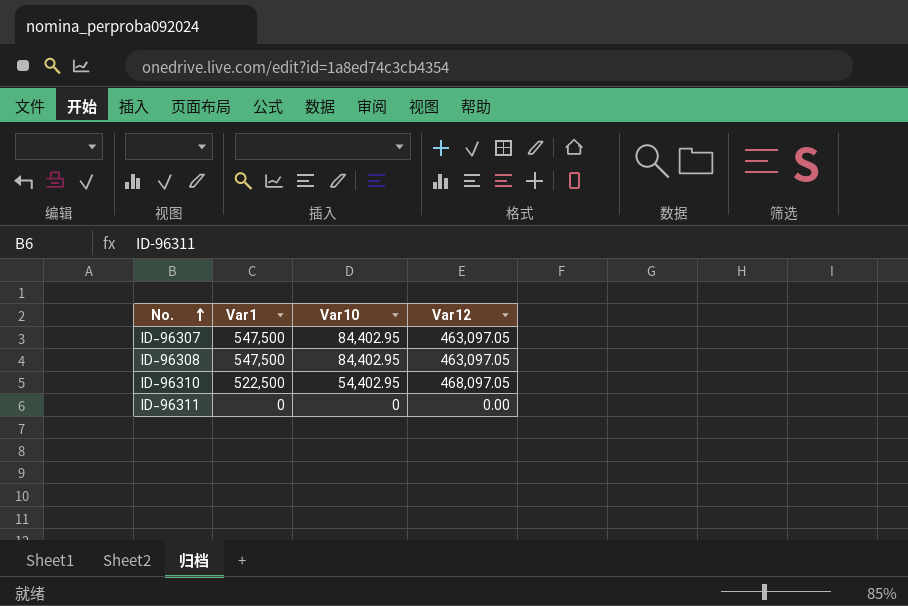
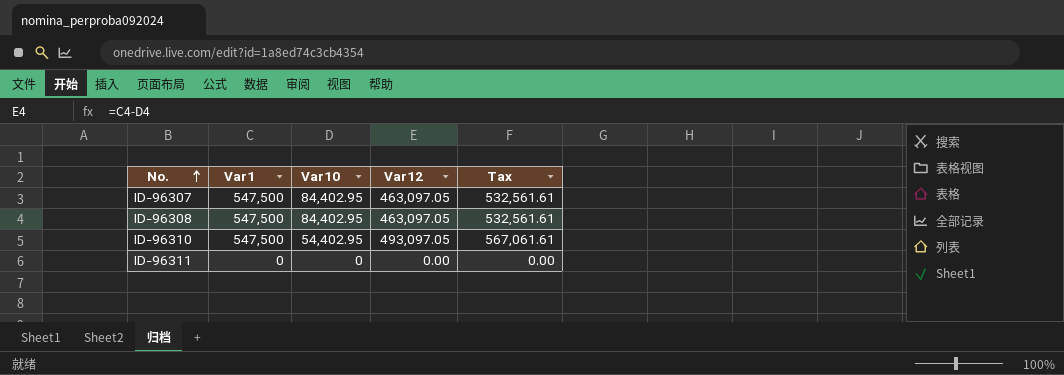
column Tax | formula: none -> [Var12] * 1.15
ID-96310 | Var1: 522,500 -> 547,500
ID-96310 | Var12: 468,097.05 -> 493,097.05

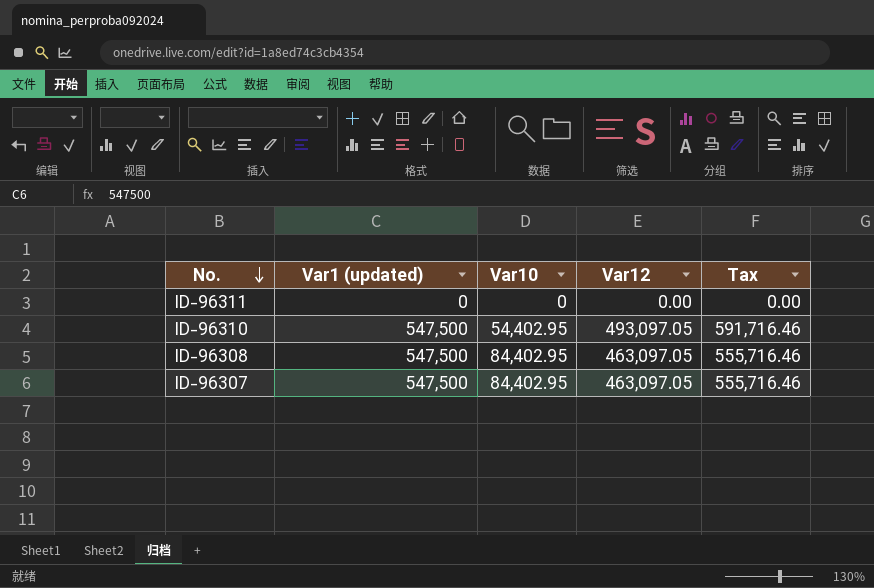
row order: No. ascending -> No. descending
column name: Var1 -> Var1 (updated)
column Tax | formula: [Var12] * 1.15 -> [Var12] * 1.2

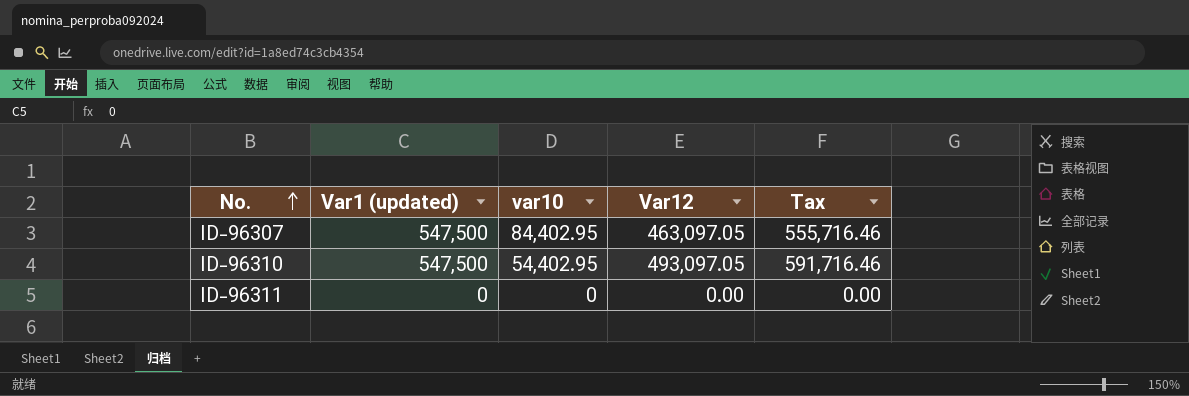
row order: No. descending -> No. ascending
column name: Var10 -> var10
row ID-96308: 547,500 | 84,402.95 | 463,097.05 | 555,716.46 -> none

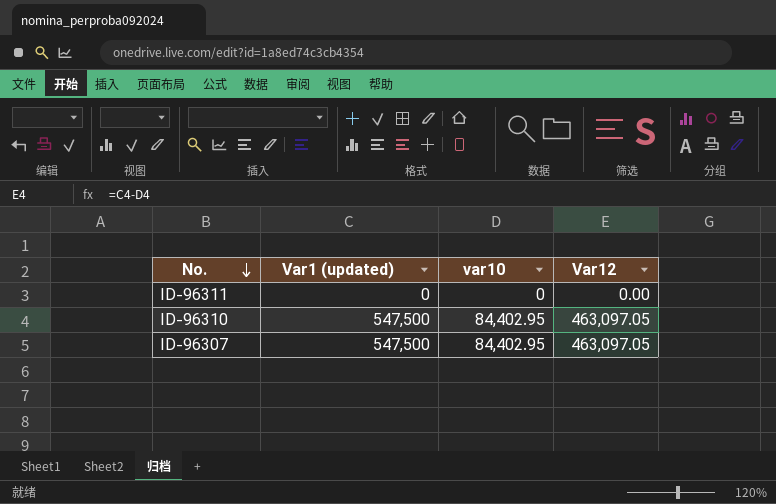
row order: No. ascending -> No. descending
column Tax | formula: [Var12] * 1.2 -> none
ID-96310 | var10: 54,402.95 -> 84,402.95
ID-96310 | Var12: 493,097.05 -> 463,097.05

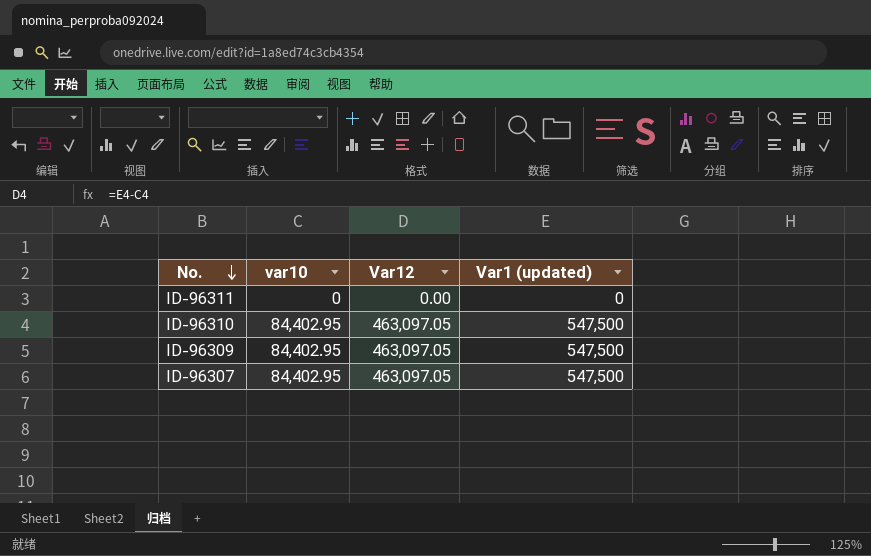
column Var1 (updated) | position: 2 -> 4
row ID-96309: none -> 84,402.95 | 463,097.05 | 547,500

